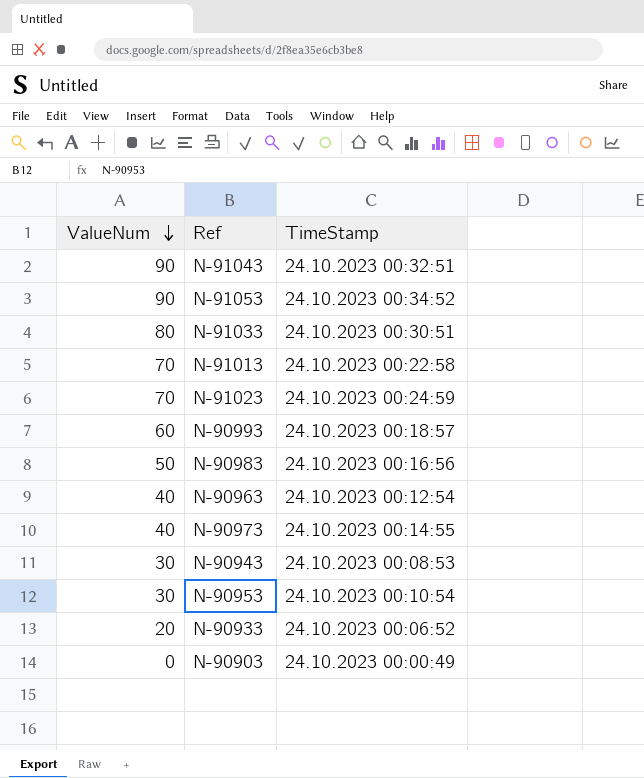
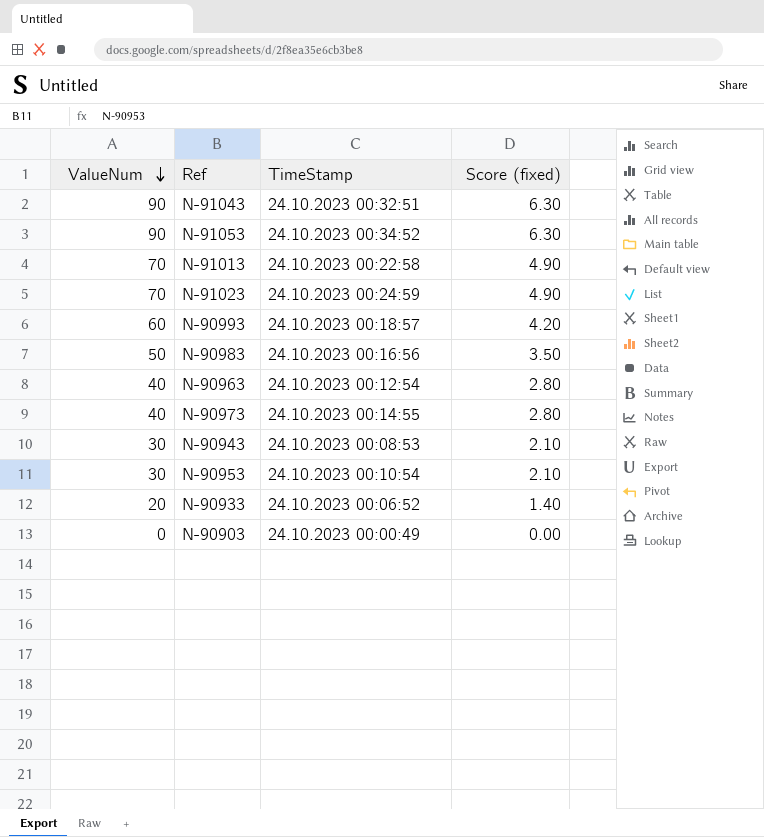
column Score (fixed) | formula: none -> [ValueNum] * 0.07
row N-91033: 80 | 24.10.2023 00:30:51 -> none

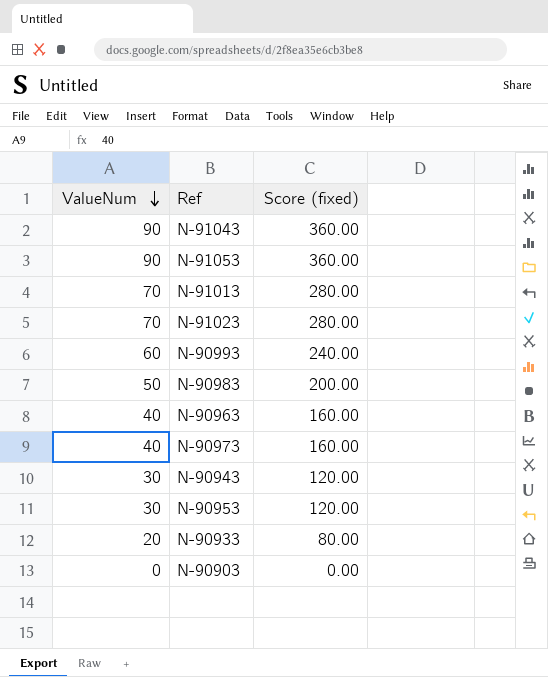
column TimeStamp | position: 3 -> none
column Score (fixed) | formula: [ValueNum] * 0.07 -> [ValueNum] * 4

